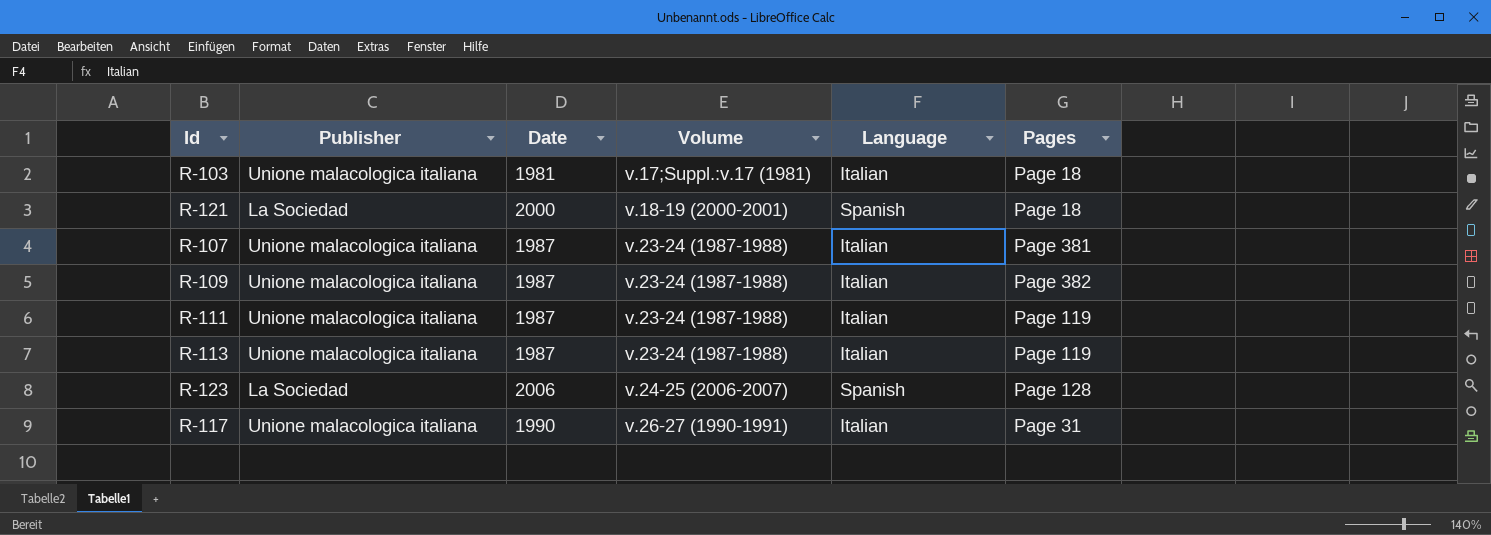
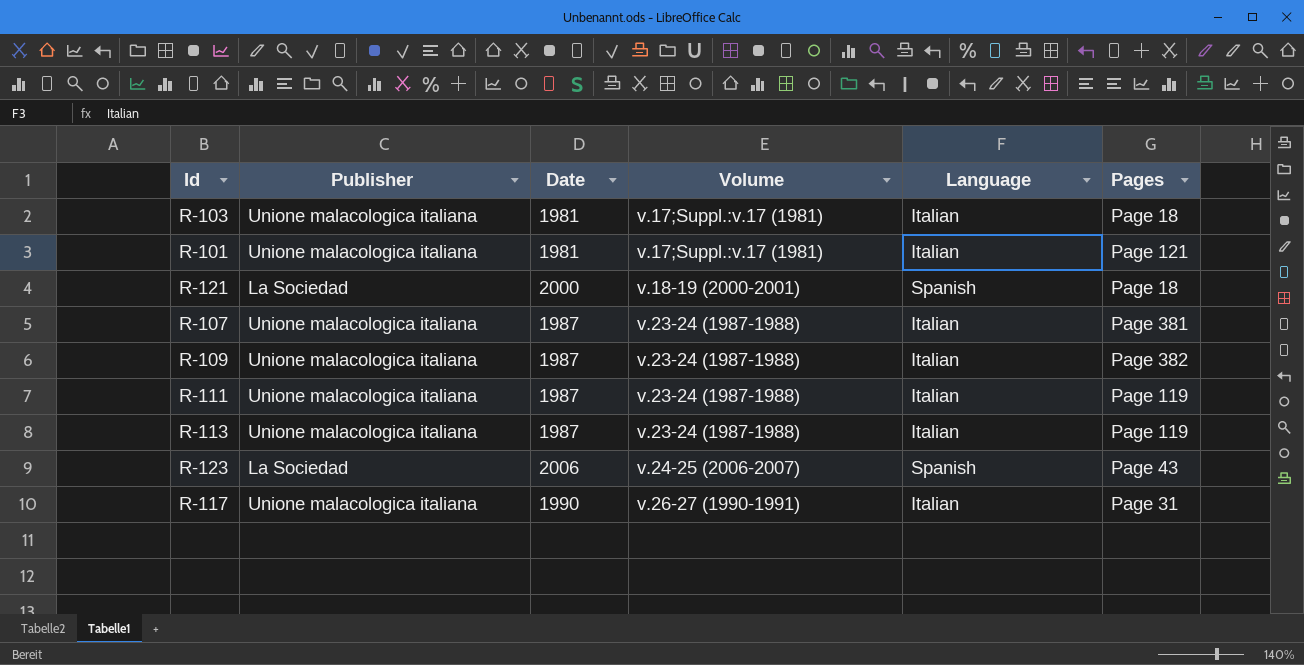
row R-101: none -> Unione malacologica italiana | 1981 | v.17;Suppl.:v.17 (1981) | Italian | Page 121
R-123 | Pages: Page 128 -> Page 43

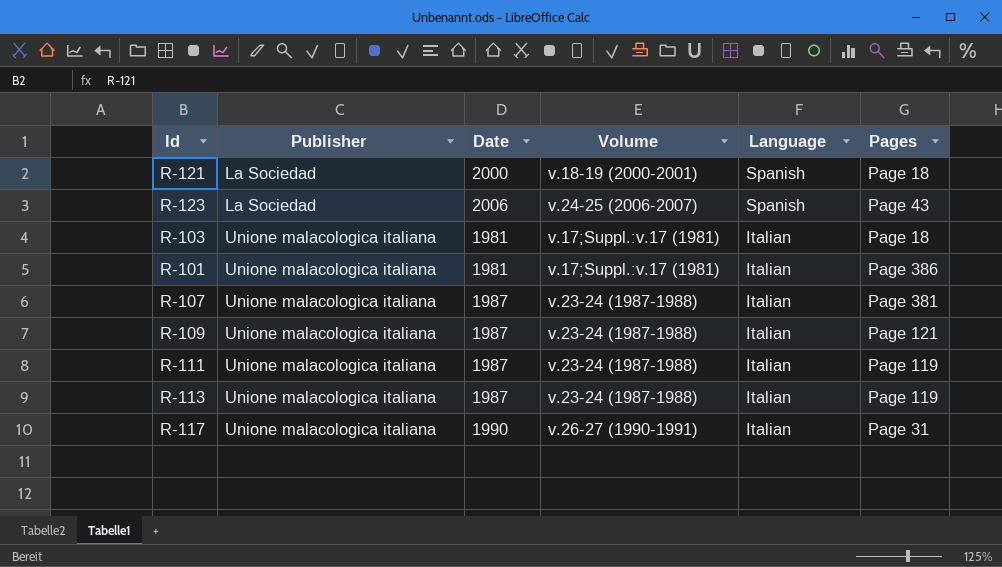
row order: Volume ascending -> Publisher ascending
R-101 | Pages: Page 121 -> Page 386
R-109 | Pages: Page 382 -> Page 121

